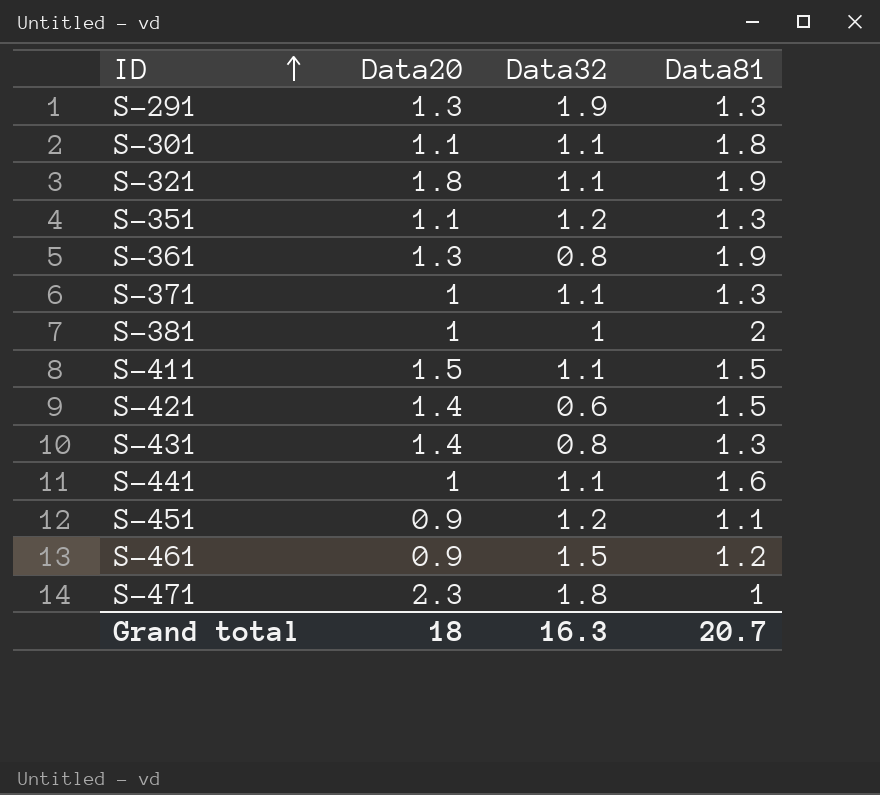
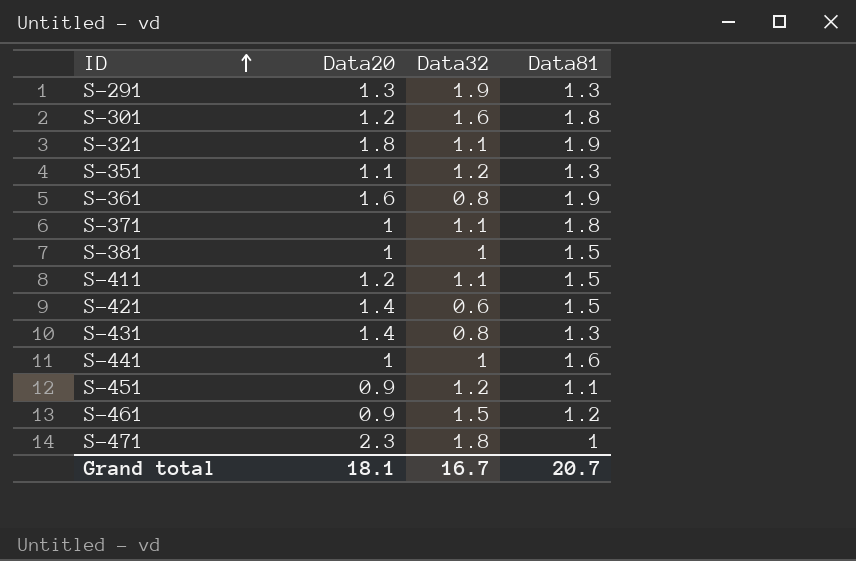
S-301 | Data20: 1.1 -> 1.2
S-301 | Data32: 1.1 -> 1.6
S-361 | Data20: 1.3 -> 1.6
S-371 | Data81: 1.3 -> 1.8
S-381 | Data81: 2 -> 1.5
S-411 | Data20: 1.5 -> 1.2
S-441 | Data32: 1.1 -> 1
Grand total | Data20: 18 -> 18.1
Grand total | Data32: 16.3 -> 16.7

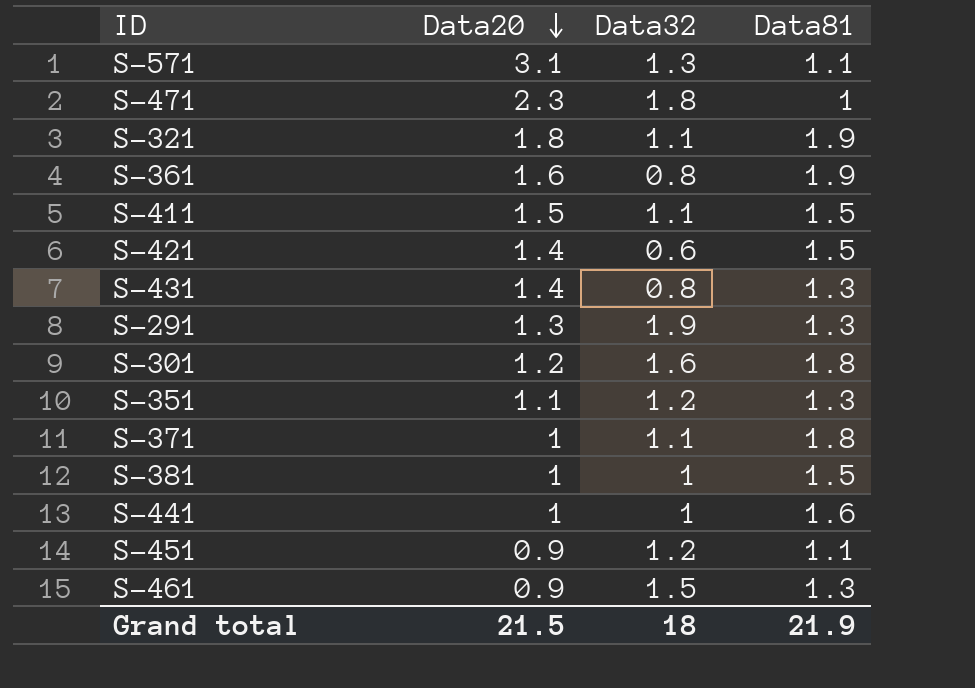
row order: ID ascending -> Data20 descending
row S-571: none -> 3.1 | 1.3 | 1.1
S-411 | Data20: 1.2 -> 1.5
S-461 | Data81: 1.2 -> 1.3
Grand total | Data20: 18.1 -> 21.5
Grand total | Data32: 16.7 -> 18
Grand total | Data81: 20.7 -> 21.9

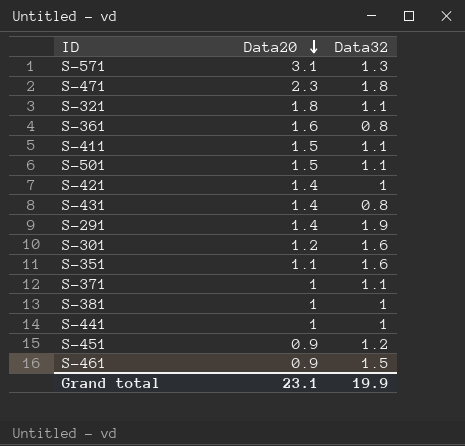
column Data81 | position: 4 -> none
row S-501: none -> 1.5 | 1.1
S-421 | Data32: 0.6 -> 1
S-291 | Data20: 1.3 -> 1.4
S-351 | Data32: 1.2 -> 1.6
Grand total | Data20: 21.5 -> 23.1
Grand total | Data32: 18 -> 19.9

